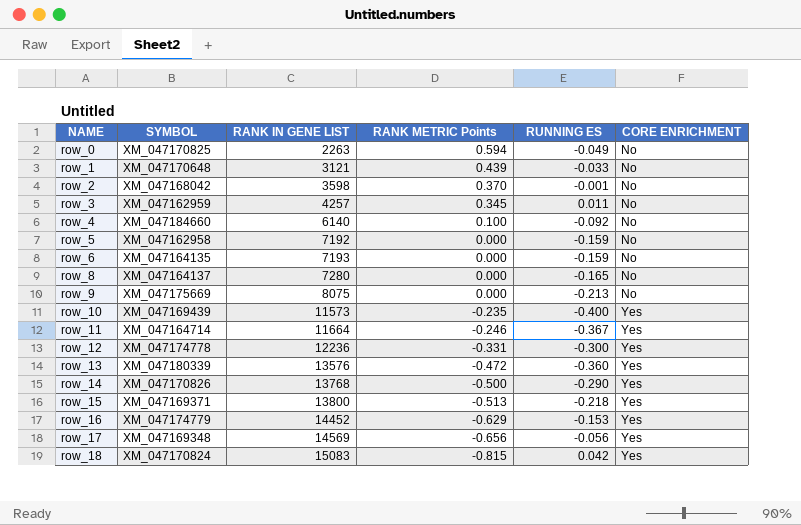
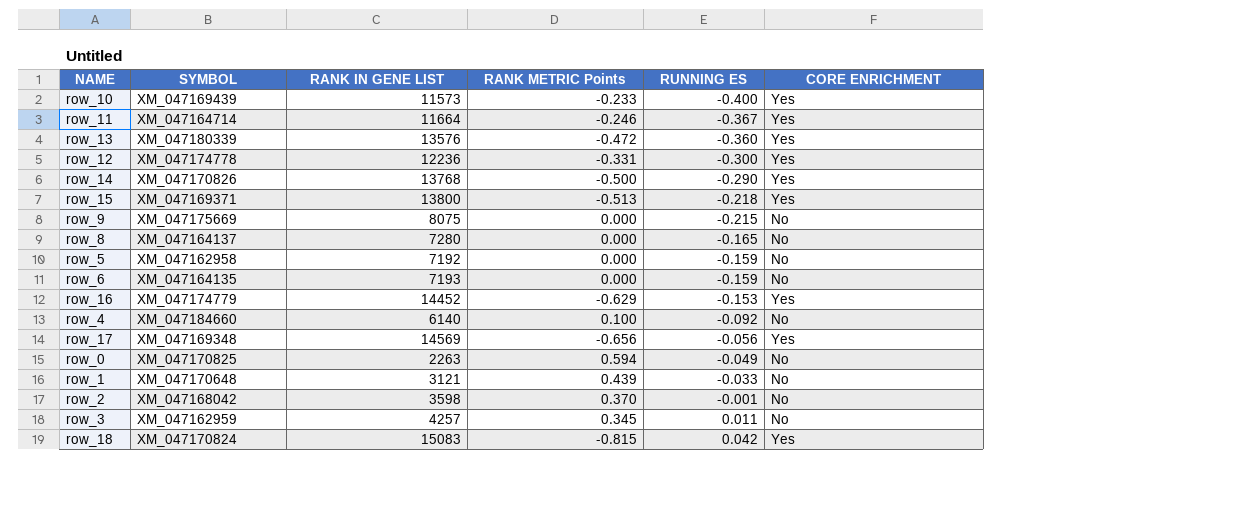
row order: NAME ascending -> RUNNING ES ascending
row_10 | RANK METRIC Points: -0.235 -> -0.233
row_9 | RUNNING ES: -0.213 -> -0.215

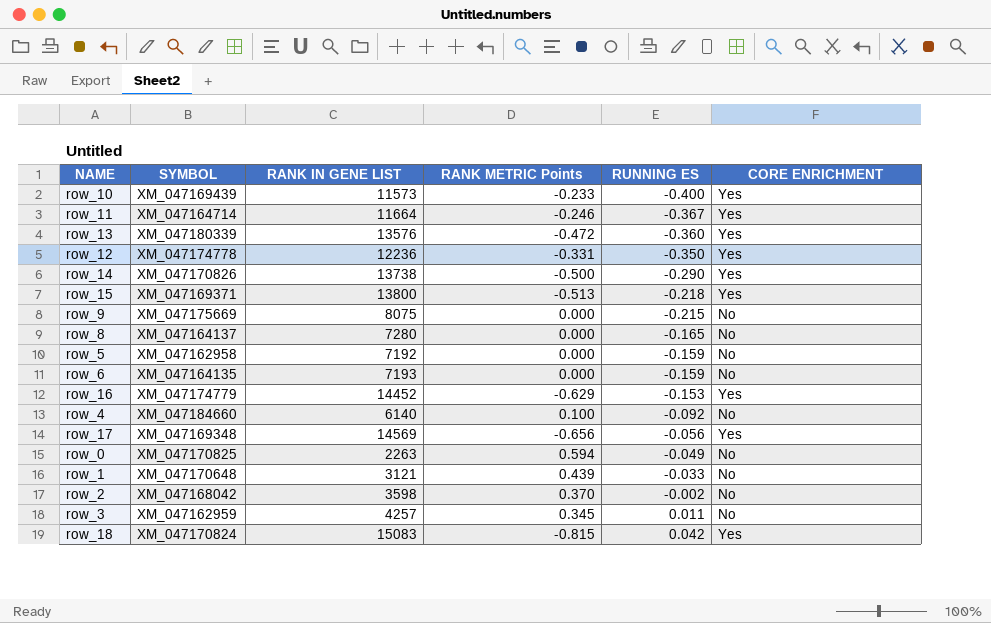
row_12 | RUNNING ES: -0.300 -> -0.350
row_14 | RANK IN GENE LIST: 13768 -> 13738
row_2 | RUNNING ES: -0.001 -> -0.002

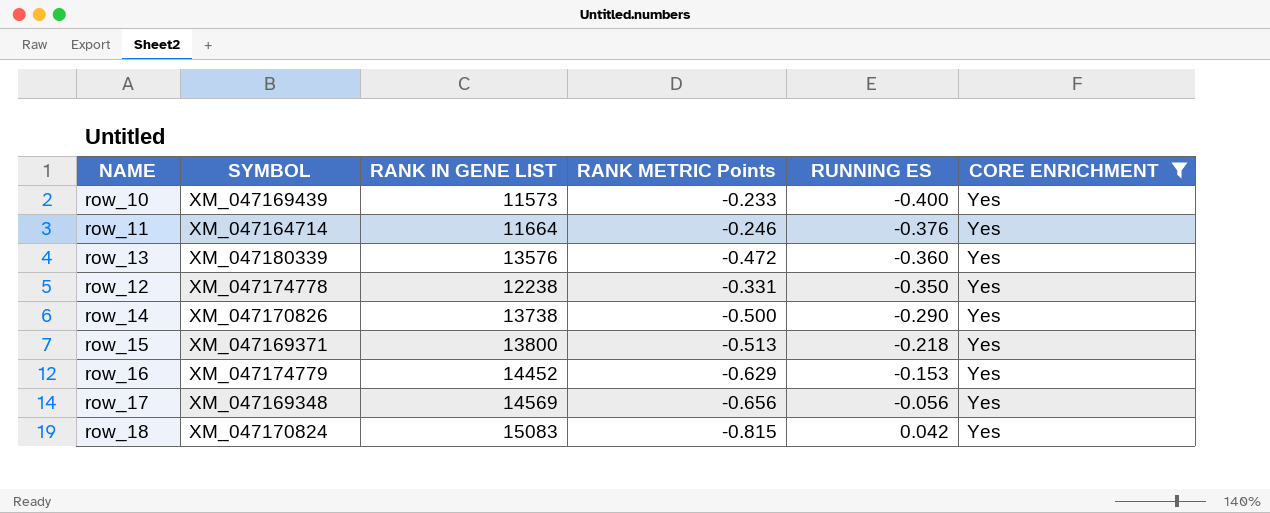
filter: none -> CORE ENRICHMENT = Yes
row_11 | RUNNING ES: -0.367 -> -0.376
row_12 | RANK IN GENE LIST: 12236 -> 12238

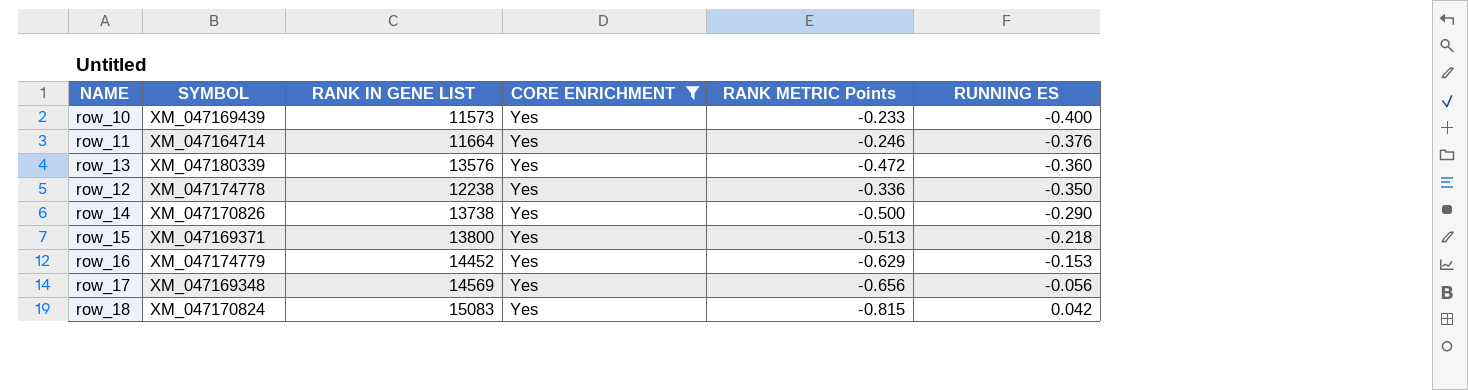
column CORE ENRICHMENT | position: 6 -> 4
row_12 | RANK METRIC Points: -0.331 -> -0.336

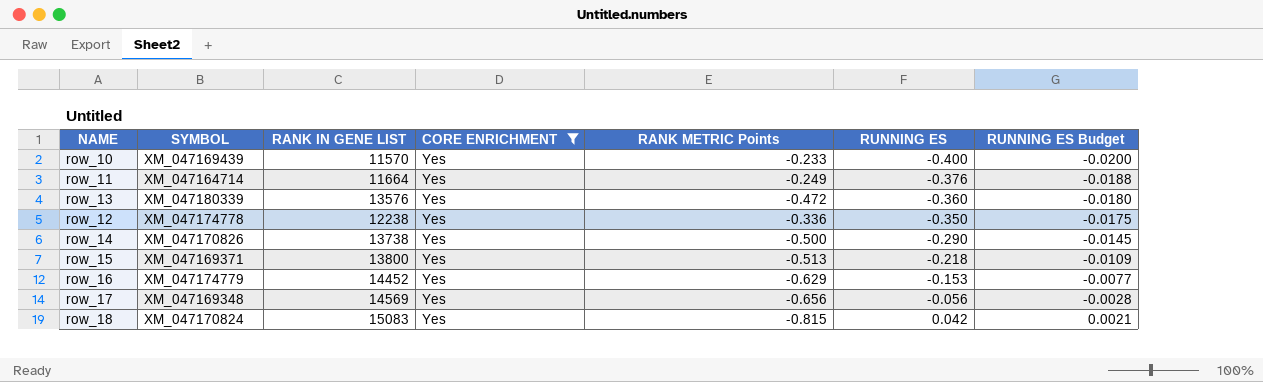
column RUNNING ES Budget | formula: none -> [RUNNING ES] * 0.05
row_10 | RANK IN GENE LIST: 11573 -> 11570
row_11 | RANK METRIC Points: -0.246 -> -0.249

